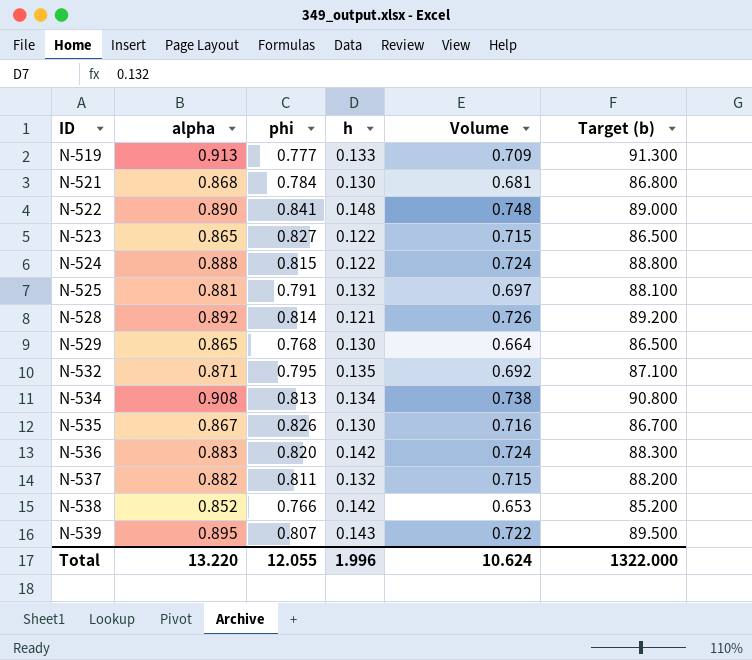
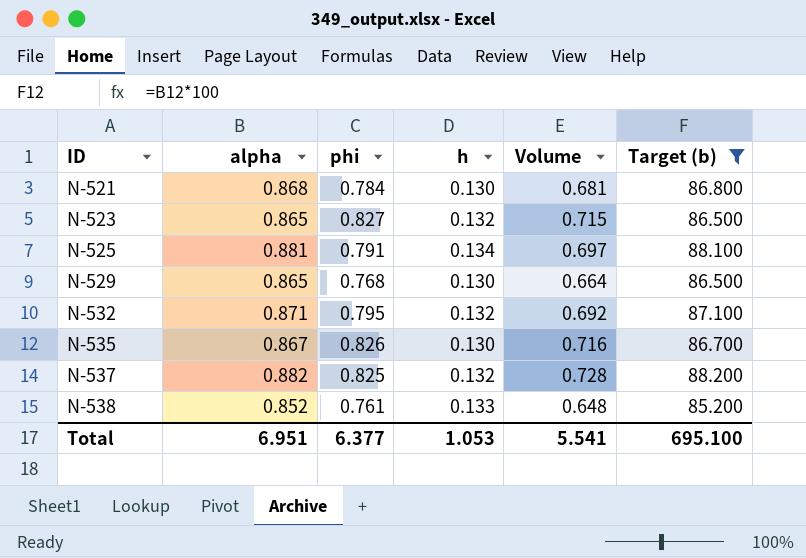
filter: none -> Target (b) <= 88.200
N-523 | h: 0.122 -> 0.132
N-525 | h: 0.132 -> 0.134
N-532 | h: 0.135 -> 0.132
N-537 | phi: 0.811 -> 0.825
N-537 | Volume: 0.715 -> 0.728
N-538 | phi: 0.766 -> 0.761
N-538 | h: 0.142 -> 0.133
N-538 | Volume: 0.653 -> 0.648
Total | alpha: 13.220 -> 6.951
Total | phi: 12.055 -> 6.377
Total | h: 1.996 -> 1.053
Total | Volume: 10.624 -> 5.541
Total | Target (b): 1322.000 -> 695.100

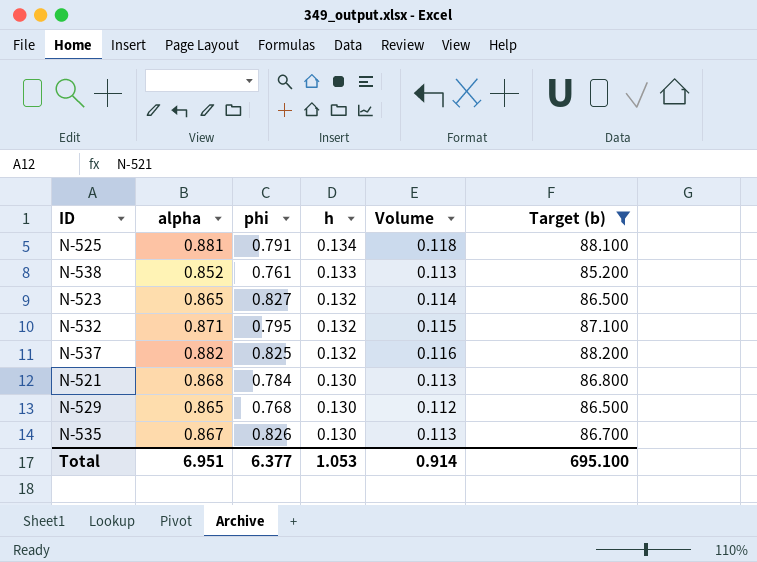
row order: ID ascending -> h descending
column Volume | formula: [alpha] * [phi] -> [alpha] * [h]
Total | Volume: 5.541 -> 0.914

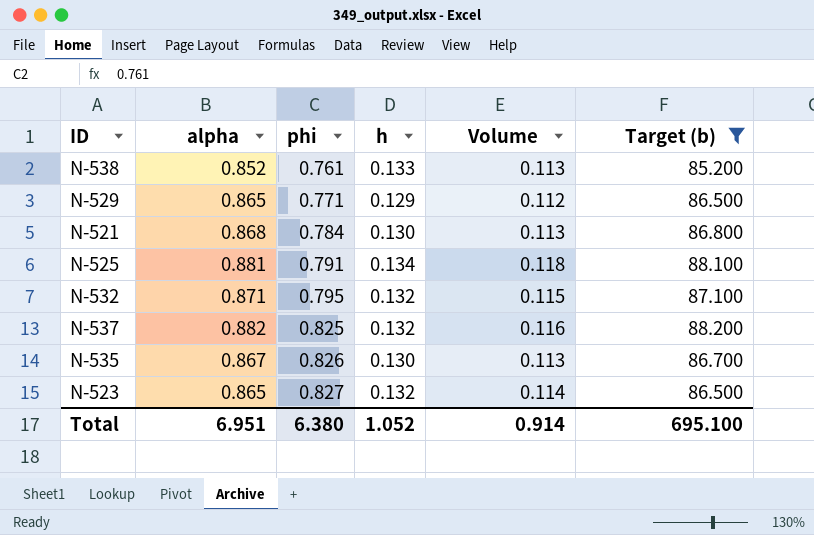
row order: h descending -> phi ascending
N-529 | phi: 0.768 -> 0.771
N-529 | h: 0.130 -> 0.129
Total | phi: 6.377 -> 6.380
Total | h: 1.053 -> 1.052

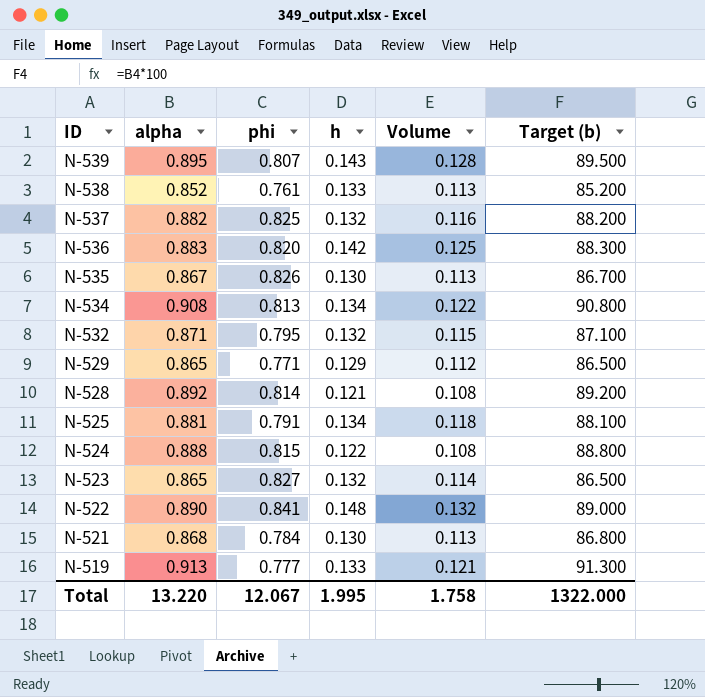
filter: Target (b) <= 88.200 -> none
row order: phi ascending -> ID descending
Total | alpha: 6.951 -> 13.220
Total | phi: 6.380 -> 12.067
Total | h: 1.052 -> 1.995
Total | Volume: 0.914 -> 1.758
Total | Target (b): 695.100 -> 1322.000

